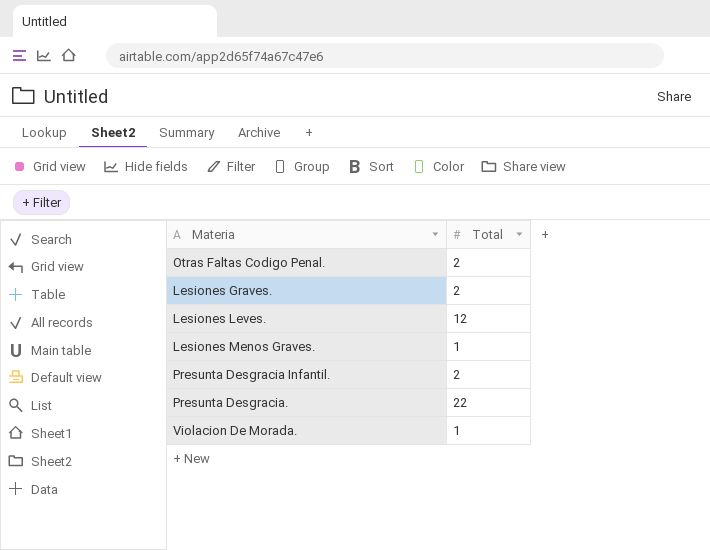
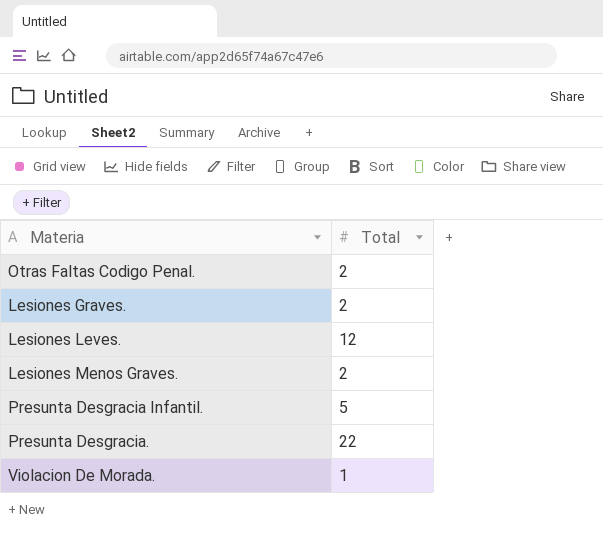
Lesiones Menos Graves. | Total: 1 -> 2
Presunta Desgracia Infantil. | Total: 2 -> 5

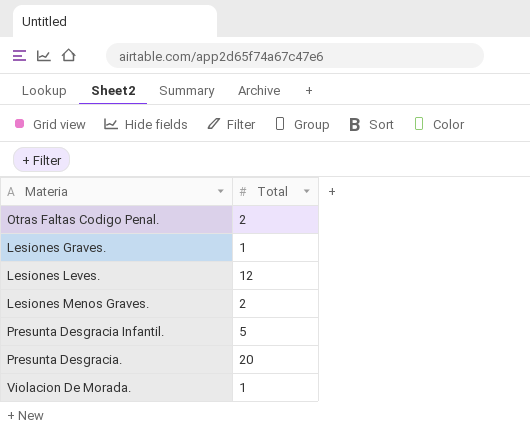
Lesiones Graves. | Total: 2 -> 1
Presunta Desgracia. | Total: 22 -> 20

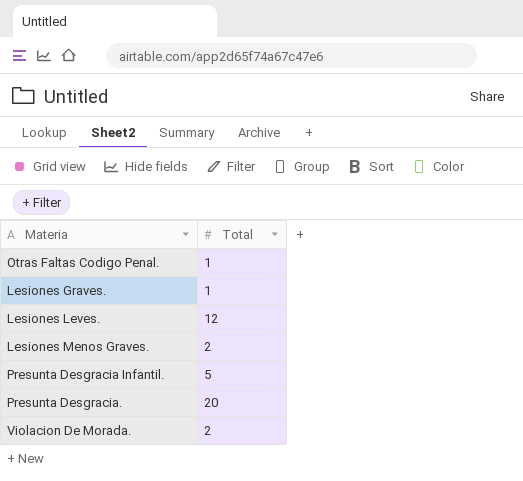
Otras Faltas Codigo Penal. | Total: 2 -> 1
Violacion De Morada. | Total: 1 -> 2

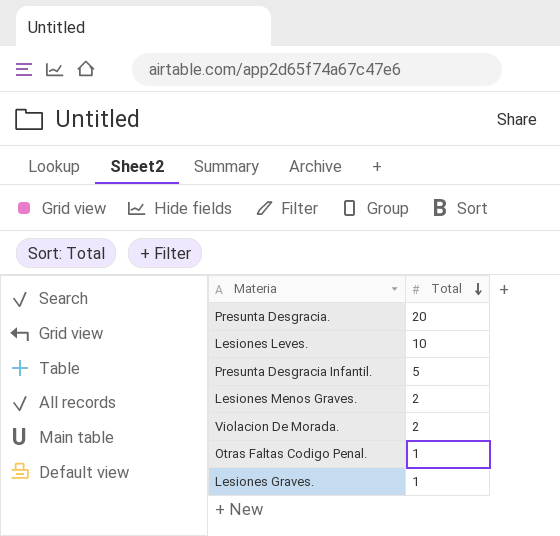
row order: none -> Total descending
Lesiones Leves. | Total: 12 -> 10

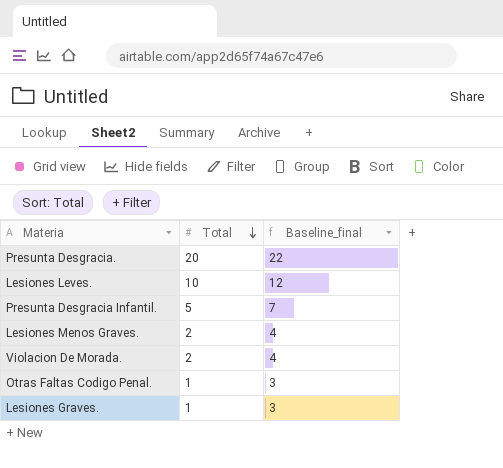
column Baseline_final | formula: none -> [Total] + 2

